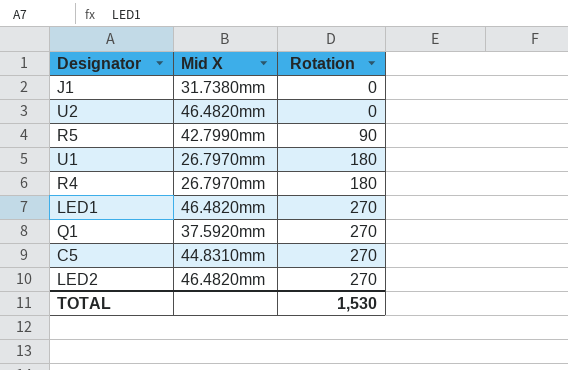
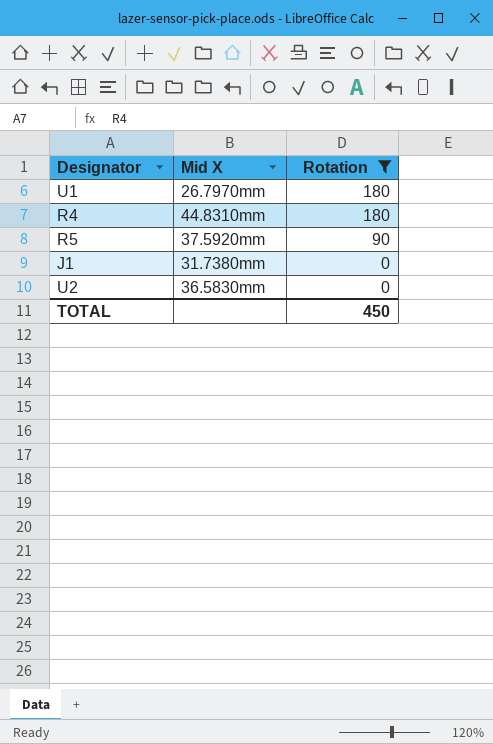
filter: none -> Rotation != 270
row order: Rotation ascending -> Rotation descending
R4 | Mid X: 26.7970mm -> 44.8310mm
R5 | Mid X: 42.7990mm -> 37.5920mm
U2 | Mid X: 46.4820mm -> 36.5830mm
TOTAL | Rotation: 1,530 -> 450

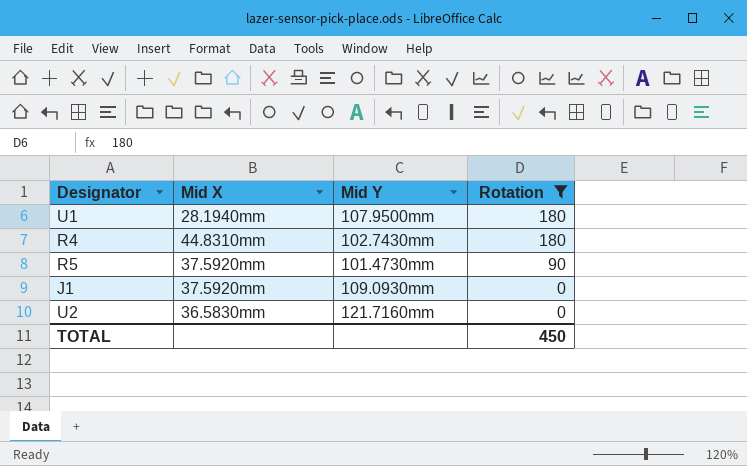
column Mid Y | position: none -> 3
U1 | Mid X: 26.7970mm -> 28.1940mm
J1 | Mid X: 31.7380mm -> 37.5920mm

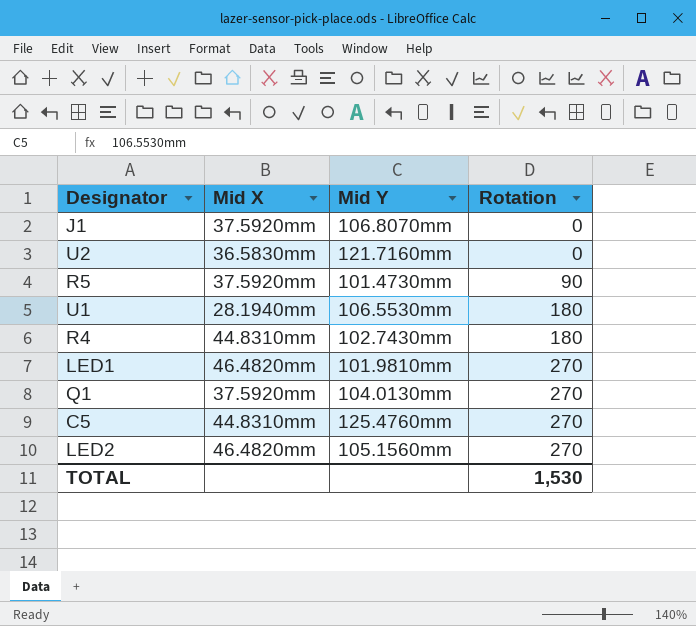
filter: Rotation != 270 -> none
row order: Rotation descending -> Rotation ascending
J1 | Mid Y: 109.0930mm -> 106.8070mm
U1 | Mid Y: 107.9500mm -> 106.5530mm
TOTAL | Rotation: 450 -> 1,530

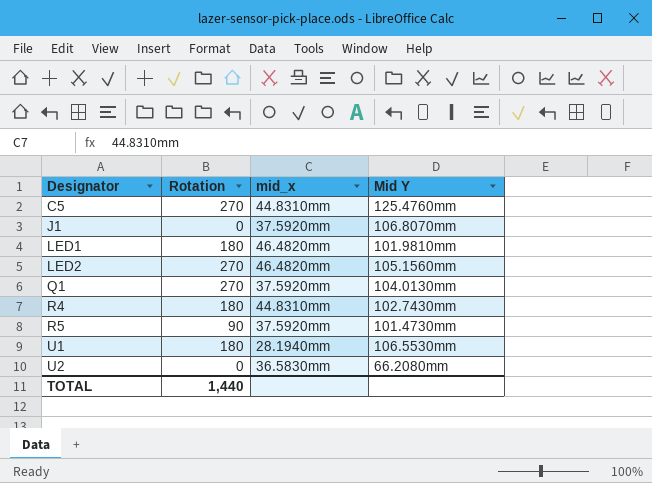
row order: Rotation ascending -> Designator ascending
column Rotation | position: 4 -> 2
column name: Mid X -> mid_x
LED1 | Rotation: 270 -> 180
U2 | Mid Y: 121.7160mm -> 66.2080mm
TOTAL | Rotation: 1,530 -> 1,440

